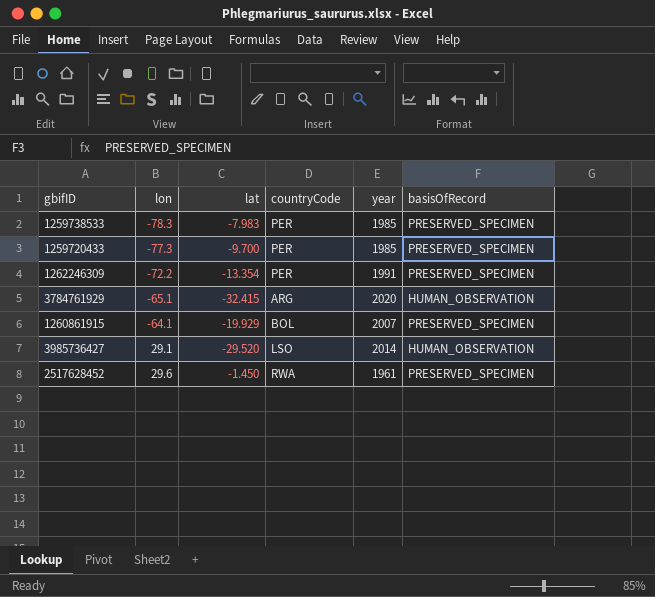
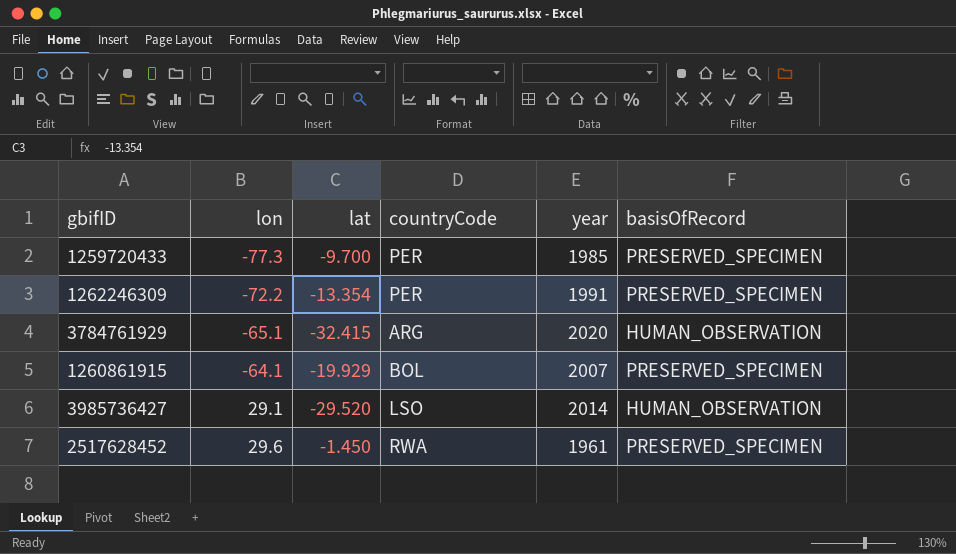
row 1259738533: -78.3 | -7.983 | PER | 1985 | PRESERVED_SPECIMEN -> none

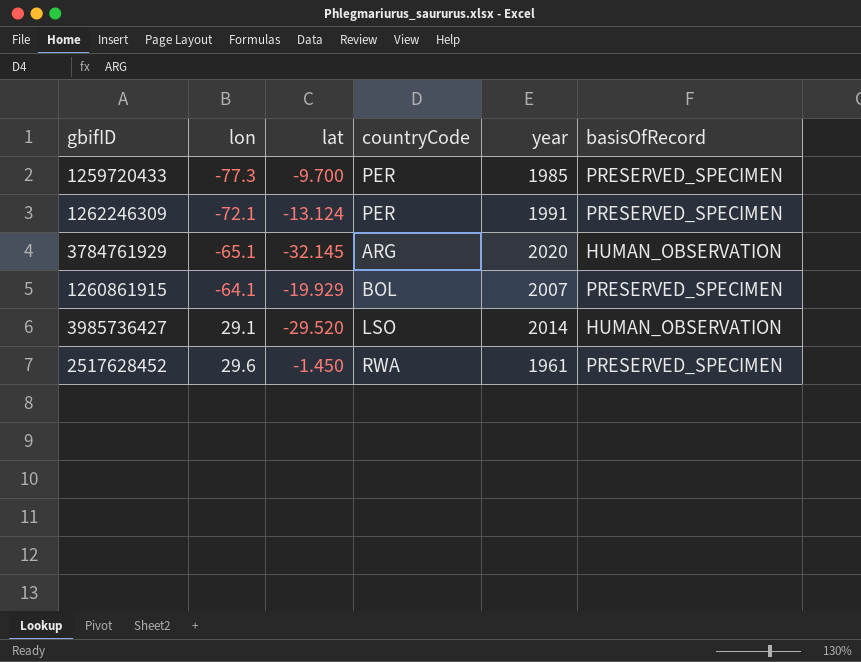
1262246309 | lon: -72.2 -> -72.1
1262246309 | lat: -13.354 -> -13.124
3784761929 | lat: -32.415 -> -32.145

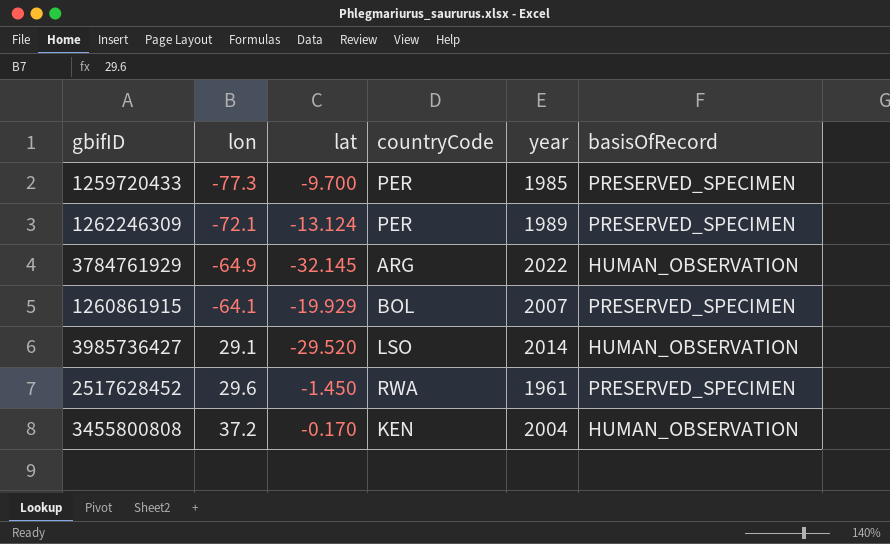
1262246309 | year: 1991 -> 1989
3784761929 | lon: -65.1 -> -64.9
3784761929 | year: 2020 -> 2022
row 3455800808: none -> 37.2 | -0.170 | KEN | 2004 | HUMAN_OBSERVATION

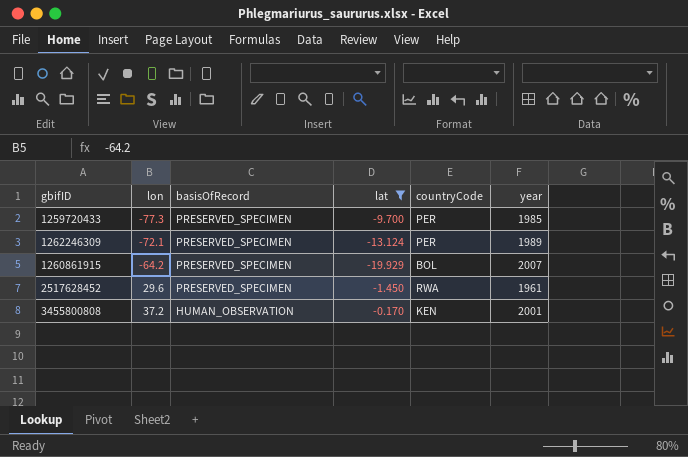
filter: none -> lat >= -19.929
column basisOfRecord | position: 6 -> 3
1260861915 | lon: -64.1 -> -64.2
3455800808 | year: 2004 -> 2001

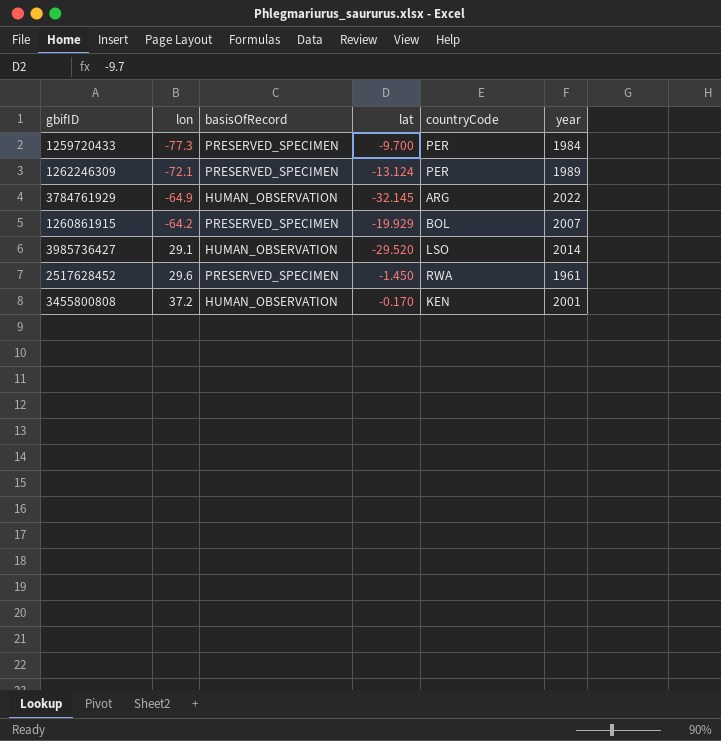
filter: lat >= -19.929 -> none
1259720433 | year: 1985 -> 1984

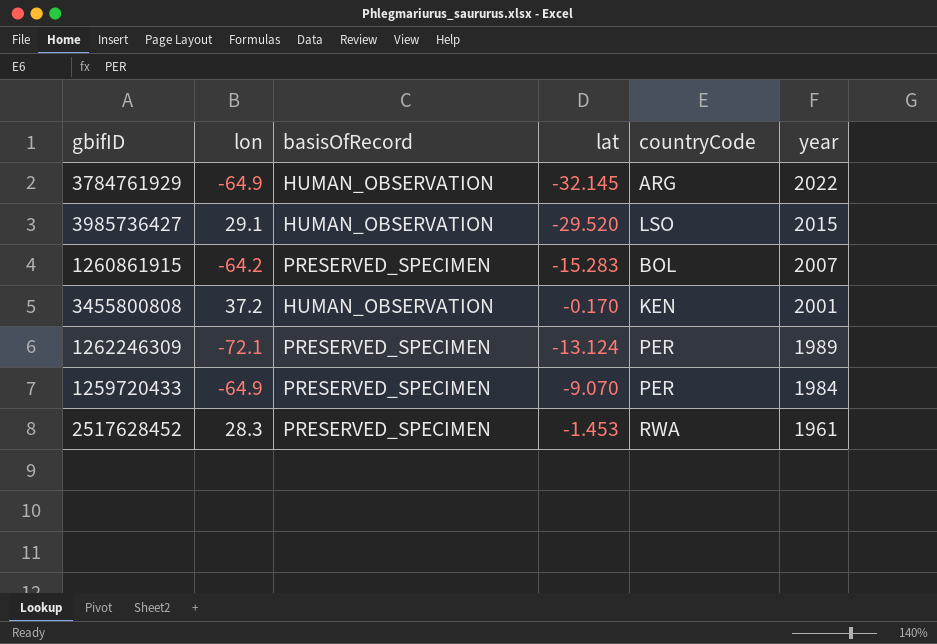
row order: lon ascending -> year descending
3985736427 | year: 2014 -> 2015
1260861915 | lat: -19.929 -> -15.283
1259720433 | lon: -77.3 -> -64.9
1259720433 | lat: -9.700 -> -9.070
2517628452 | lon: 29.6 -> 28.3
2517628452 | lat: -1.450 -> -1.453

